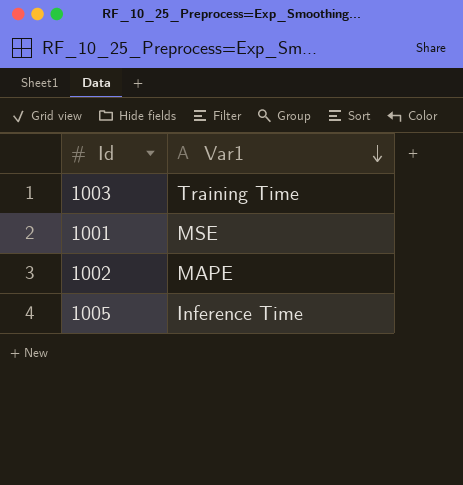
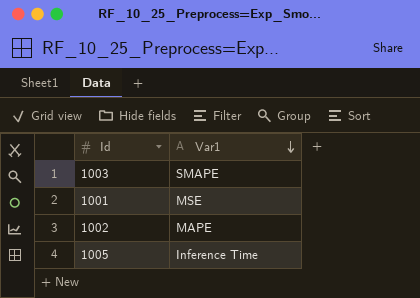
1003 | Var1: Training Time -> SMAPE

